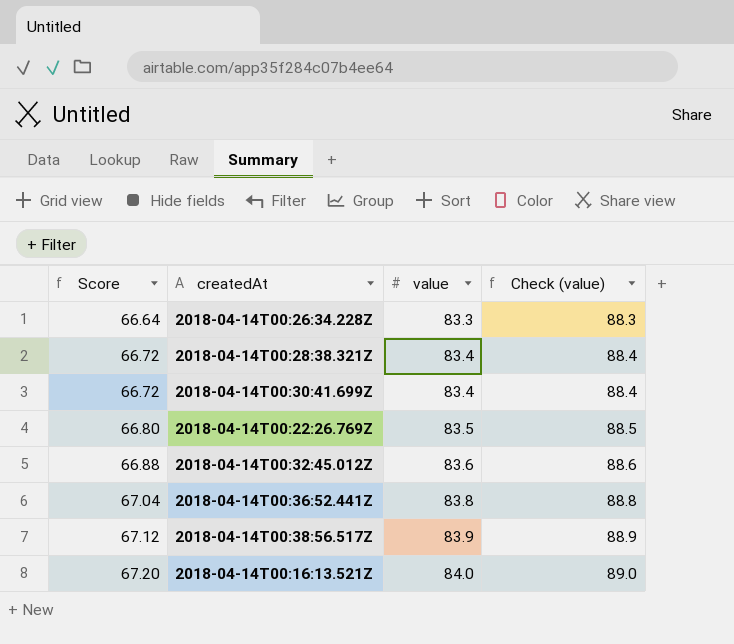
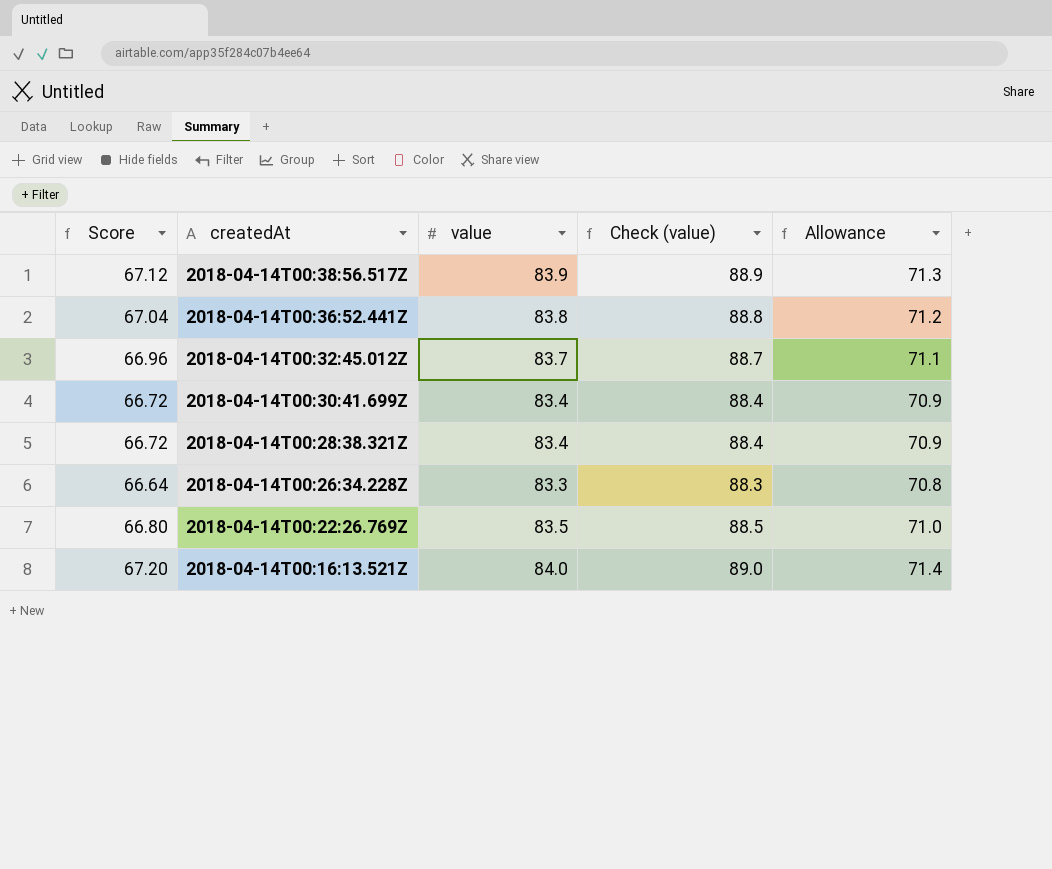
row order: Score ascending -> createdAt descending
column Allowance | formula: none -> [value] * 0.85
2018-04-14T00:32:45.012Z | Score: 66.88 -> 66.96
2018-04-14T00:32:45.012Z | value: 83.6 -> 83.7
2018-04-14T00:32:45.012Z | Check (value): 88.6 -> 88.7

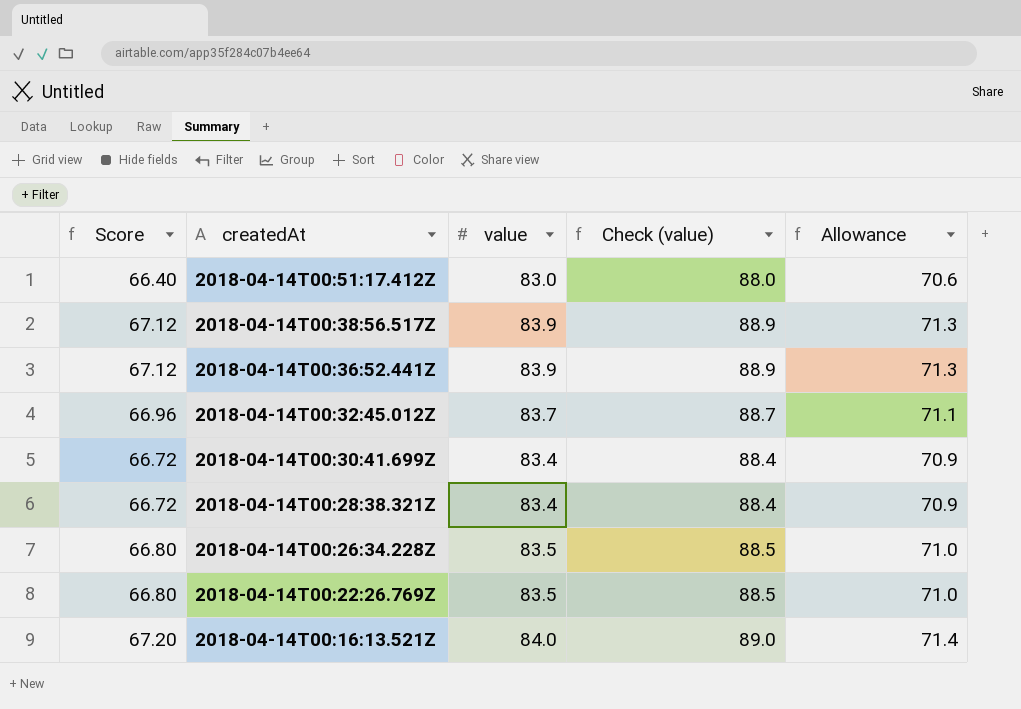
row 2018-04-14T00:51:17.412Z: none -> 66.40 | 83.0 | 88.0 | 70.6
2018-04-14T00:36:52.441Z | Score: 67.04 -> 67.12
2018-04-14T00:36:52.441Z | value: 83.8 -> 83.9
2018-04-14T00:36:52.441Z | Check (value): 88.8 -> 88.9
2018-04-14T00:36:52.441Z | Allowance: 71.2 -> 71.3
2018-04-14T00:26:34.228Z | Score: 66.64 -> 66.80
2018-04-14T00:26:34.228Z | value: 83.3 -> 83.5
2018-04-14T00:26:34.228Z | Check (value): 88.3 -> 88.5
2018-04-14T00:26:34.228Z | Allowance: 70.8 -> 71.0

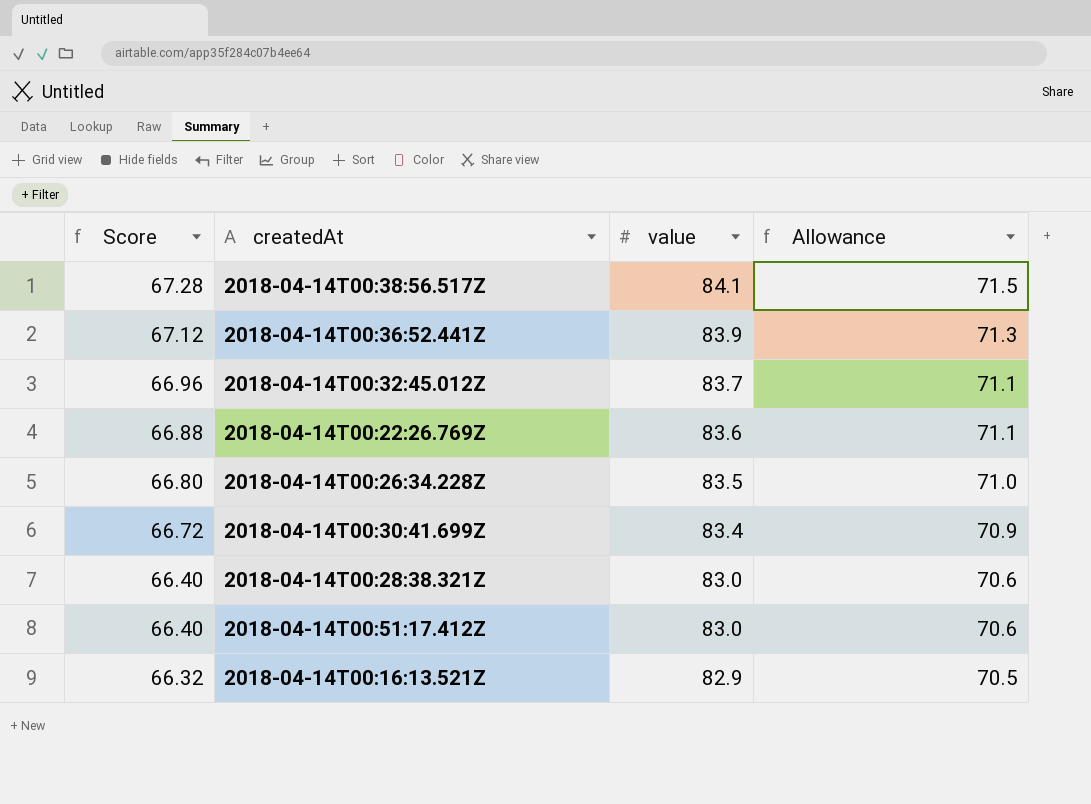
row order: createdAt descending -> Score descending
column Check (value) | formula: [value] + 5 -> none
2018-04-14T00:38:56.517Z | Score: 67.12 -> 67.28
2018-04-14T00:38:56.517Z | value: 83.9 -> 84.1
2018-04-14T00:38:56.517Z | Allowance: 71.3 -> 71.5
2018-04-14T00:22:26.769Z | Score: 66.80 -> 66.88
2018-04-14T00:22:26.769Z | value: 83.5 -> 83.6
2018-04-14T00:22:26.769Z | Allowance: 71.0 -> 71.1
2018-04-14T00:28:38.321Z | Score: 66.72 -> 66.40
2018-04-14T00:28:38.321Z | value: 83.4 -> 83.0
2018-04-14T00:28:38.321Z | Allowance: 70.9 -> 70.6
2018-04-14T00:16:13.521Z | Score: 67.20 -> 66.32
2018-04-14T00:16:13.521Z | value: 84.0 -> 82.9
2018-04-14T00:16:13.521Z | Allowance: 71.4 -> 70.5

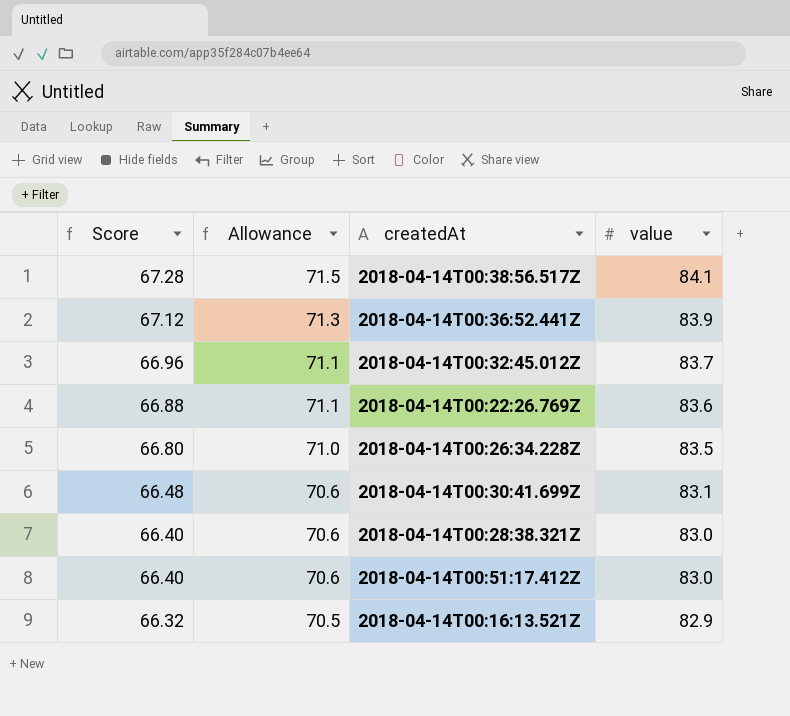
column Allowance | position: 4 -> 2
2018-04-14T00:30:41.699Z | Score: 66.72 -> 66.48
2018-04-14T00:30:41.699Z | Allowance: 70.9 -> 70.6
2018-04-14T00:30:41.699Z | value: 83.4 -> 83.1

